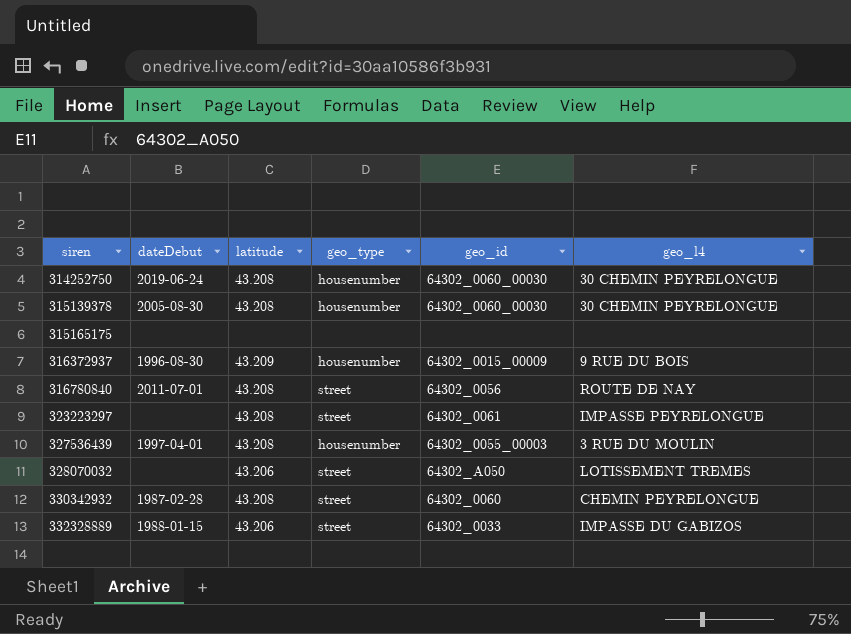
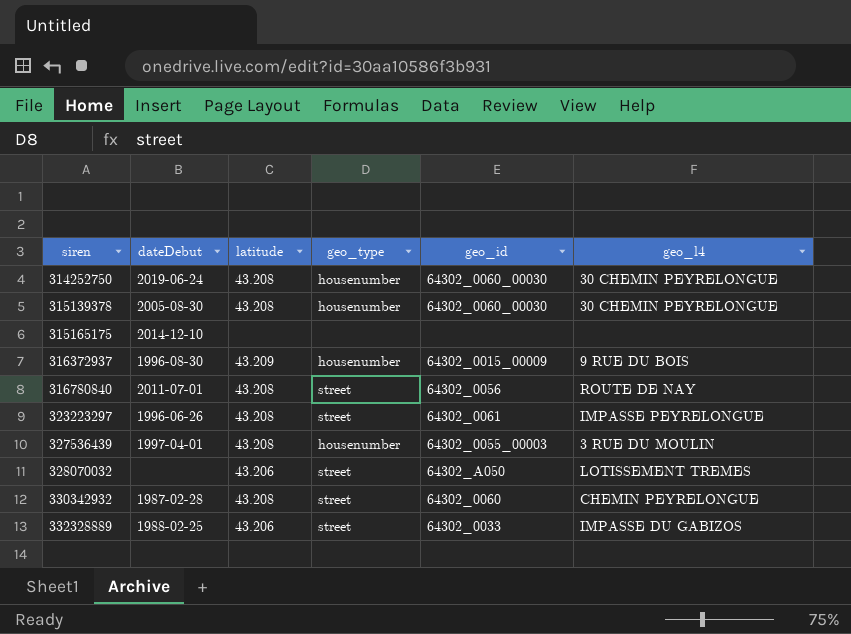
315165175 | dateDebut: none -> 2014-12-10
323223297 | dateDebut: none -> 1996-06-26
332328889 | dateDebut: 1988-01-15 -> 1988-02-25

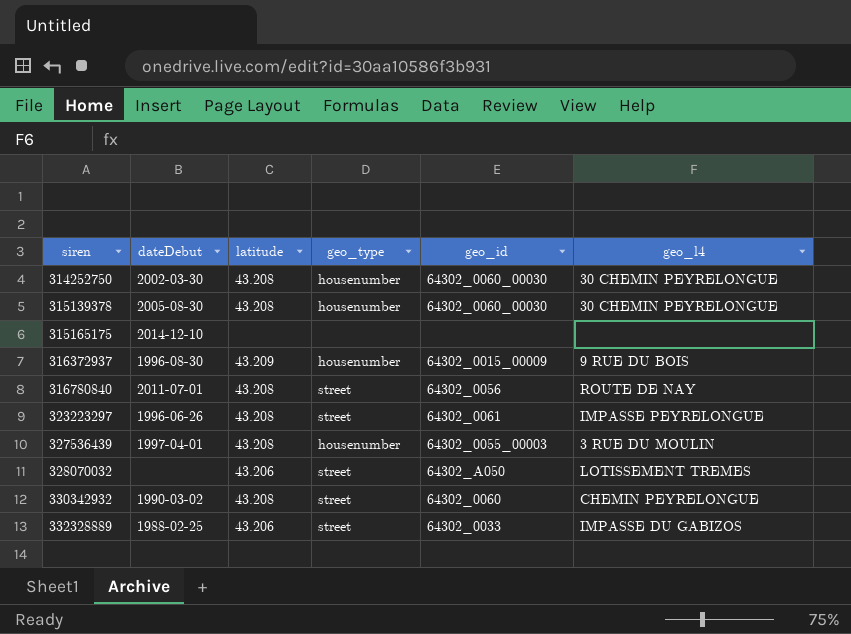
314252750 | dateDebut: 2019-06-24 -> 2002-03-30
330342932 | dateDebut: 1987-02-28 -> 1990-03-02

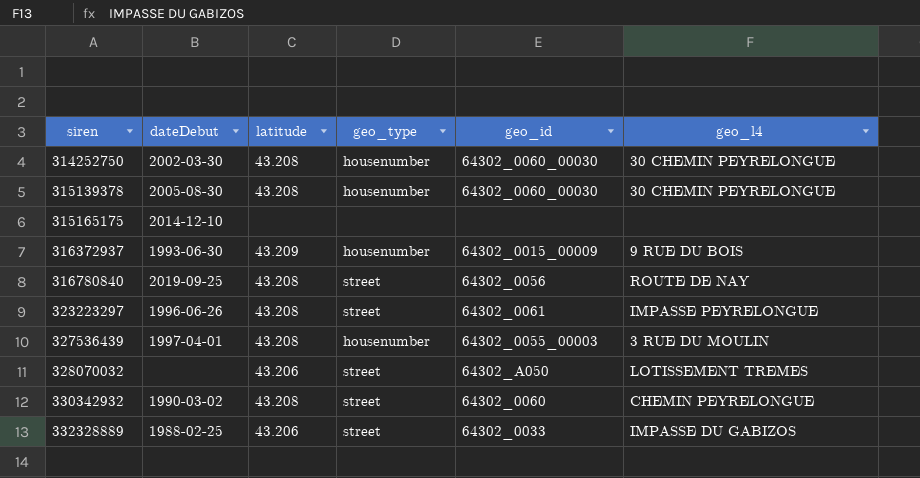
316372937 | dateDebut: 1996-08-30 -> 1993-06-30
316780840 | dateDebut: 2011-07-01 -> 2019-09-25

